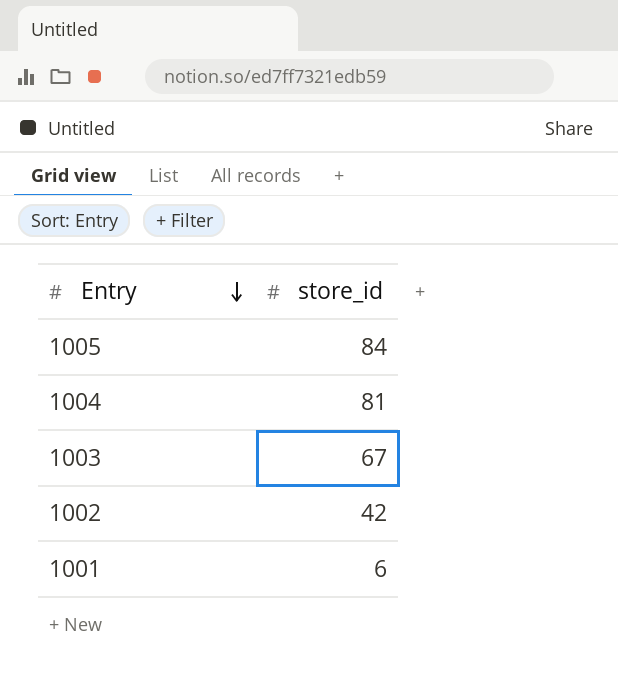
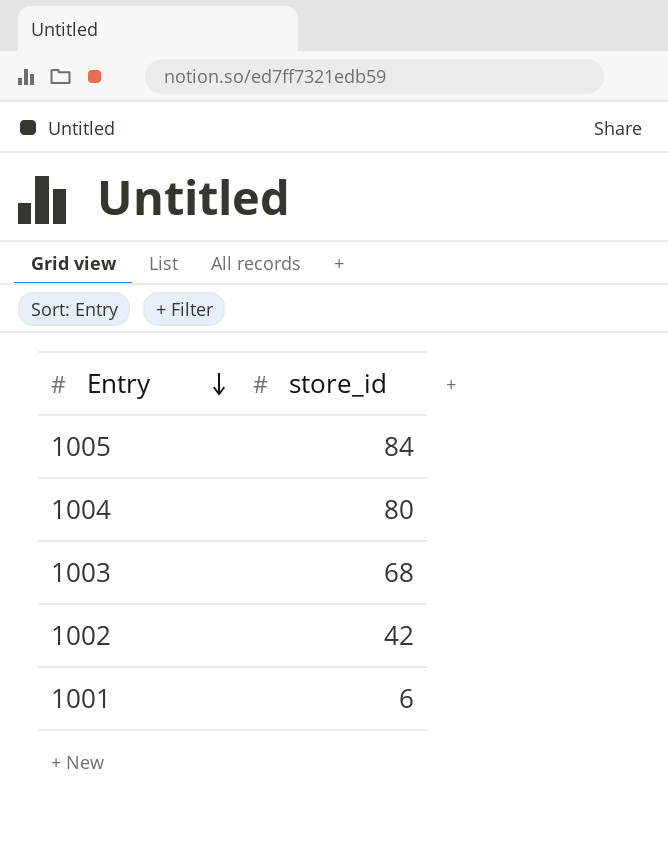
1004 | store_id: 81 -> 80
1003 | store_id: 67 -> 68

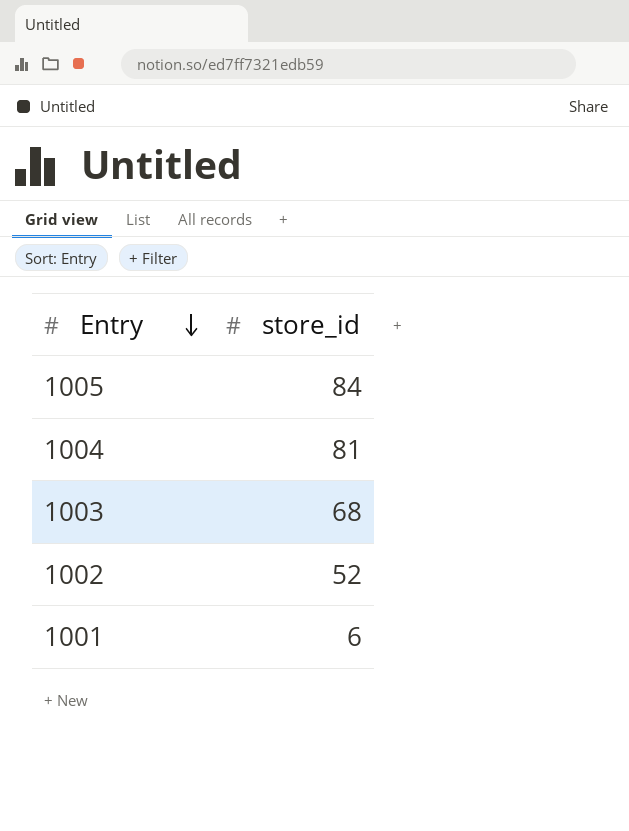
1004 | store_id: 80 -> 81
1002 | store_id: 42 -> 52

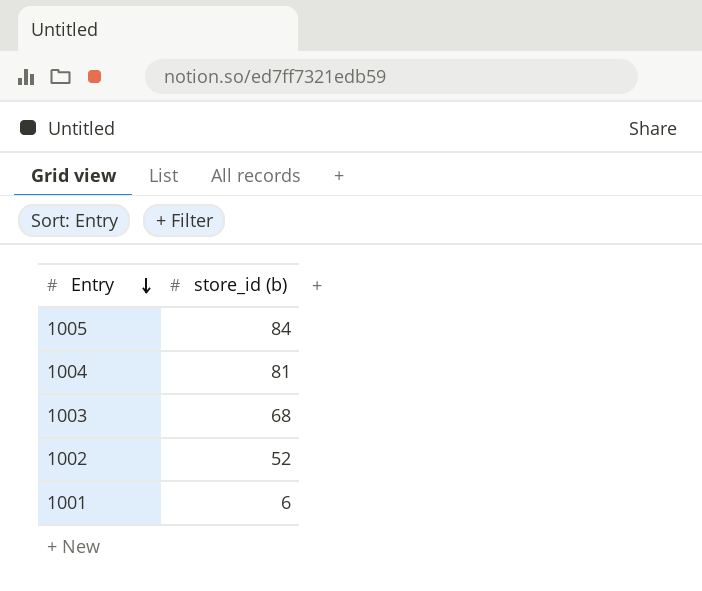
column name: store_id -> store_id (b)

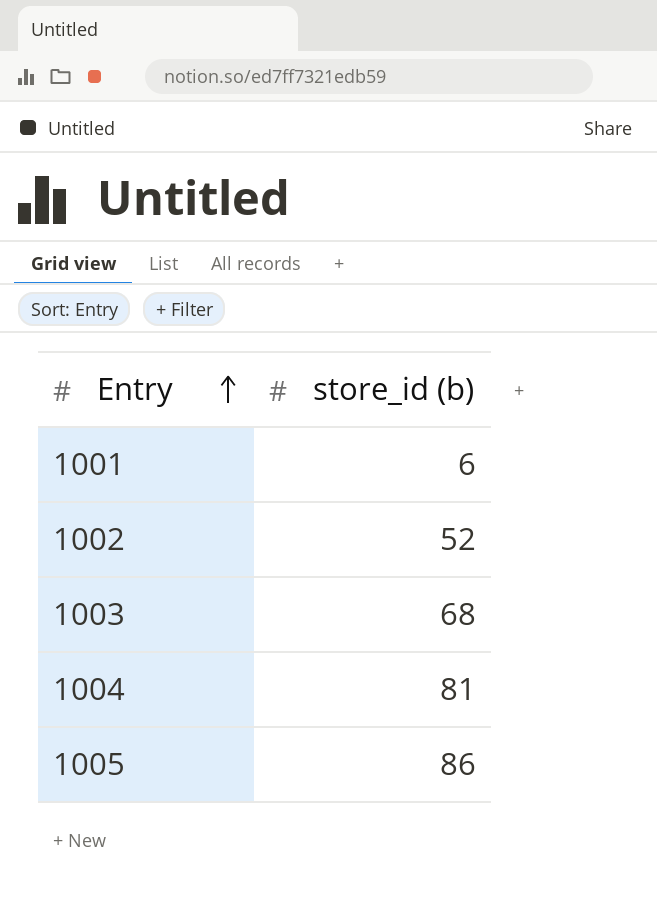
row order: Entry descending -> Entry ascending
1005 | store_id (b): 84 -> 86

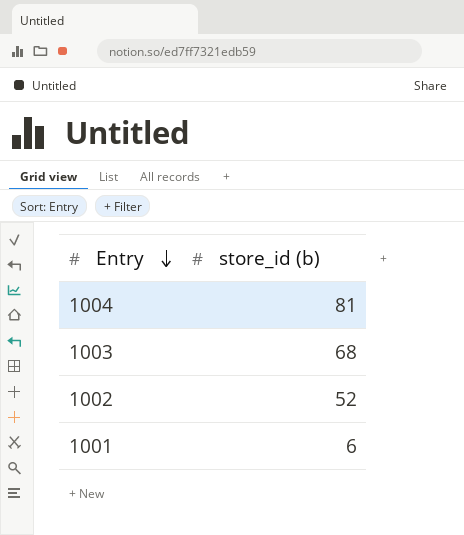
row order: Entry ascending -> Entry descending
row 1005: 86 -> none

